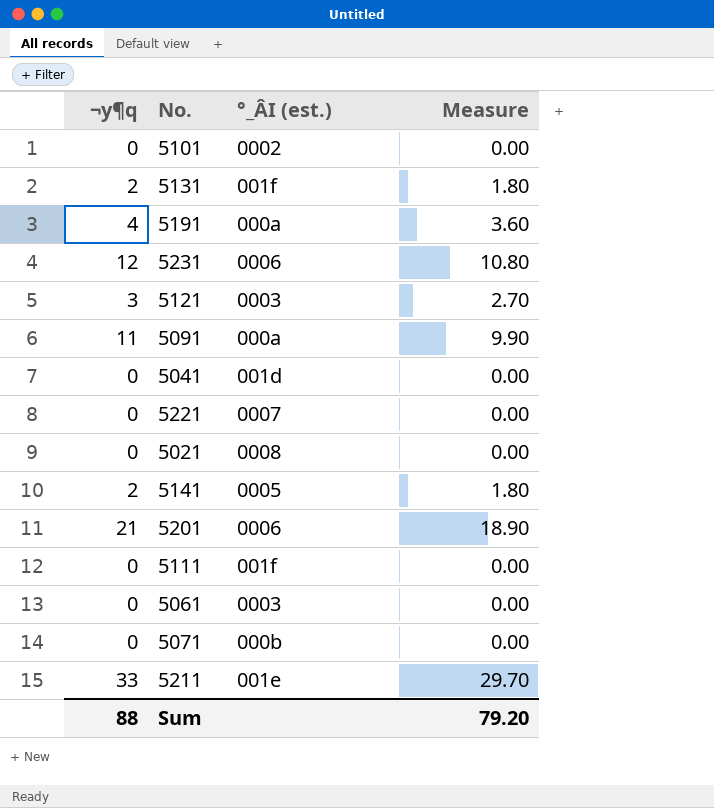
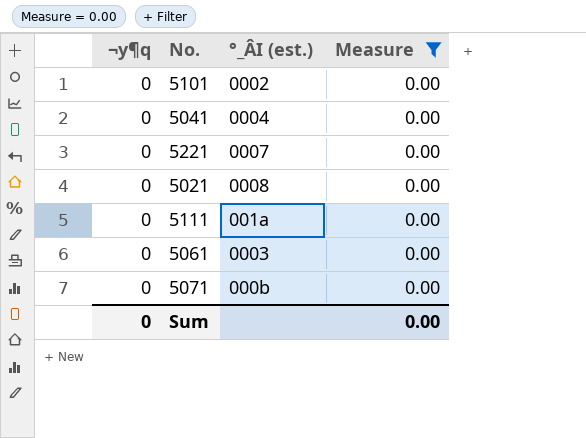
filter: none -> Measure = 0.00
5041 | °_ÂI (est.): 001d -> 0004
5111 | °_ÂI (est.): 001f -> 001a
Sum | ¬y¶q: 88 -> 0
Sum | Measure: 79.20 -> 0.00

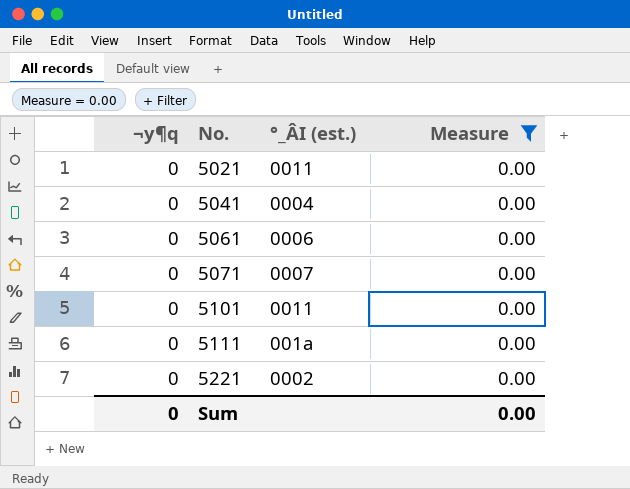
row order: none -> No. ascending
5021 | °_ÂI (est.): 0008 -> 0011
5061 | °_ÂI (est.): 0003 -> 0006
5071 | °_ÂI (est.): 000b -> 0007
5101 | °_ÂI (est.): 0002 -> 0011
5221 | °_ÂI (est.): 0007 -> 0002

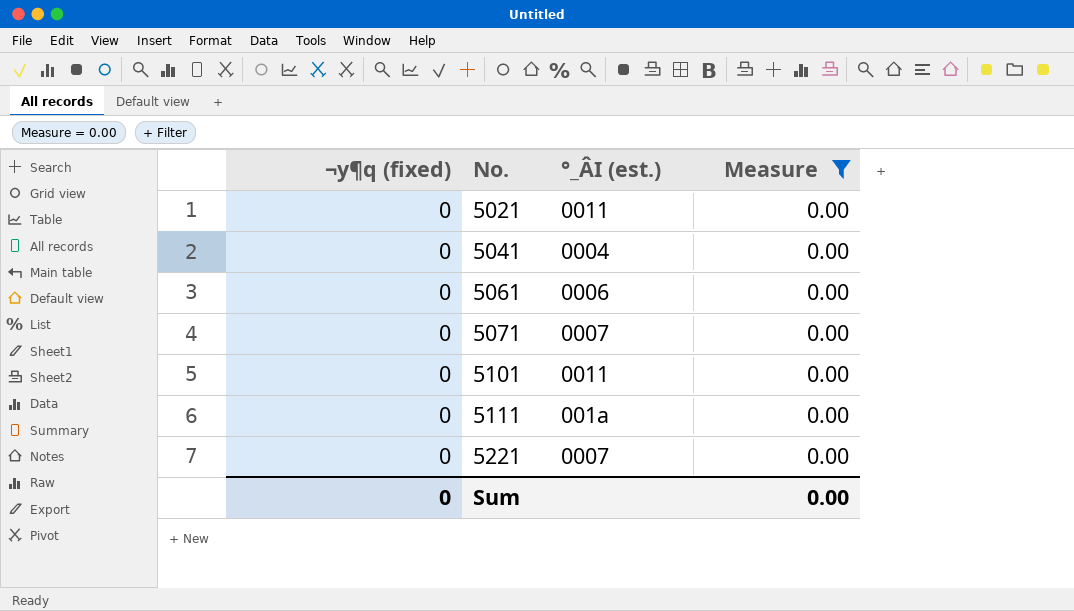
column name: ¬y¶q -> ¬y¶q (fixed)
5221 | °_ÂI (est.): 0002 -> 0007

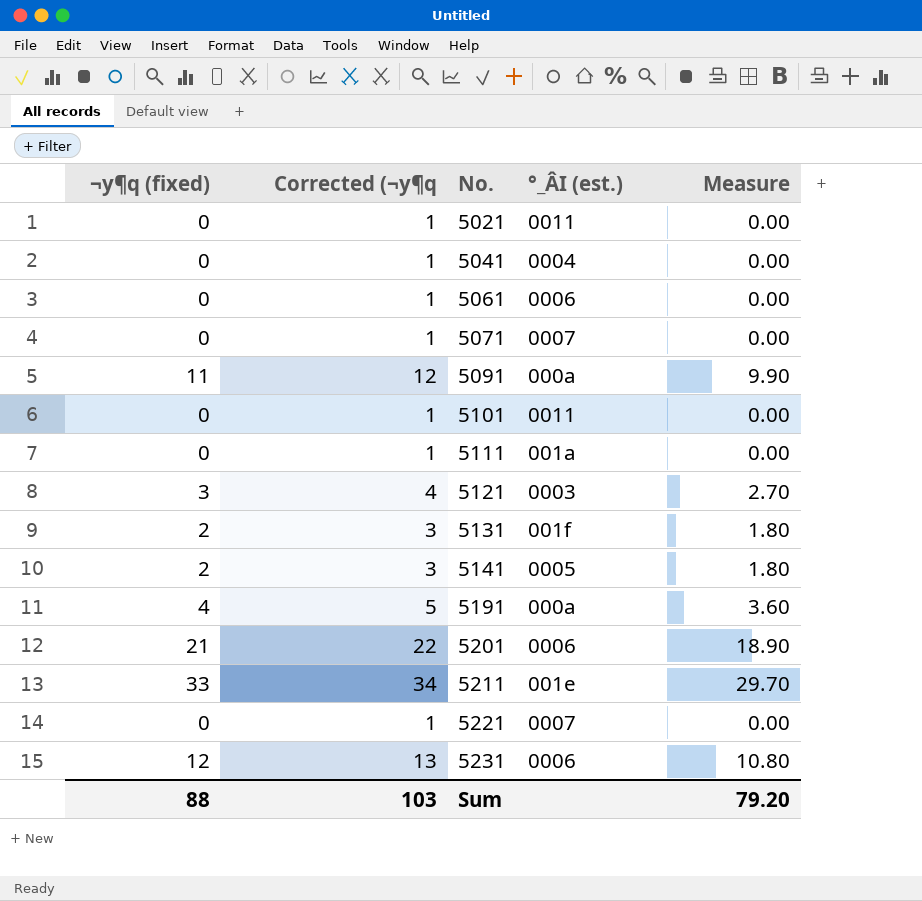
filter: Measure = 0.00 -> none
column Corrected (¬y¶q | formula: none -> [¬y¶q (fixed)] + 1
Sum | ¬y¶q (fixed): 0 -> 88
Sum | Measure: 0.00 -> 79.20

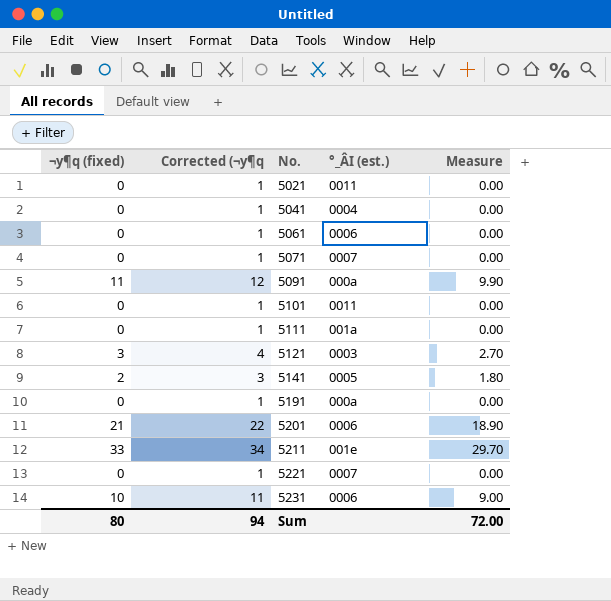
row 5131: 2 | 3 | 001f | 1.80 -> none
5191 | ¬y¶q (fixed): 4 -> 0
5191 | Corrected (¬y¶q: 5 -> 1
5191 | Measure: 3.60 -> 0.00
5231 | ¬y¶q (fixed): 12 -> 10
5231 | Corrected (¬y¶q: 13 -> 11
5231 | Measure: 10.80 -> 9.00
Sum | ¬y¶q (fixed): 88 -> 80
Sum | Corrected (¬y¶q: 103 -> 94
Sum | Measure: 79.20 -> 72.00

